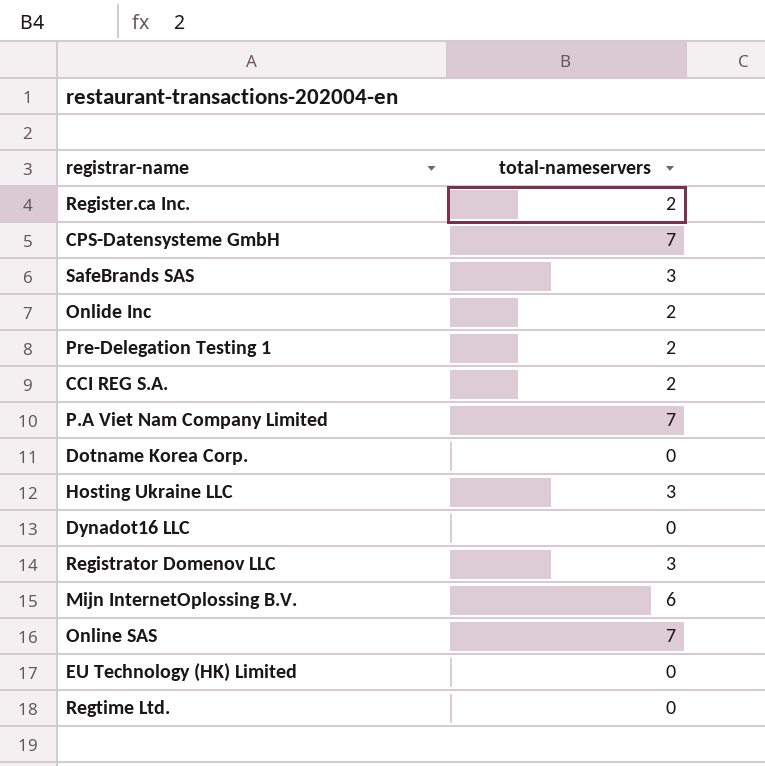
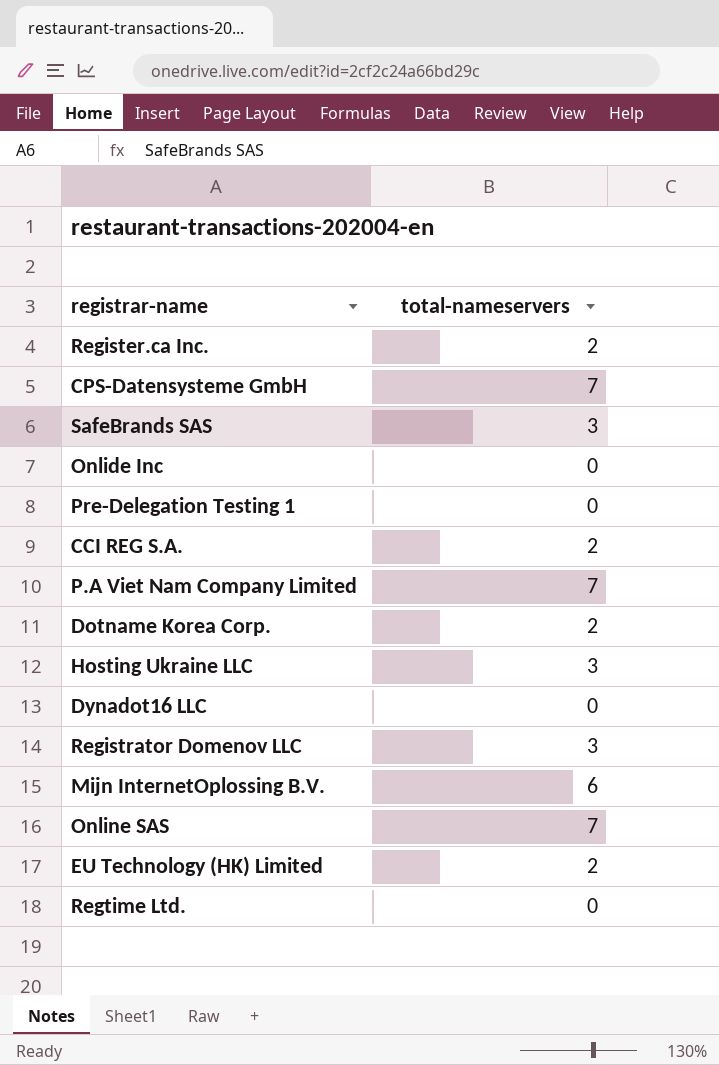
Onlide Inc | total-nameservers: 2 -> 0
Pre-Delegation Testing 1 | total-nameservers: 2 -> 0
Dotname Korea Corp. | total-nameservers: 0 -> 2
EU Technology (HK) Limited | total-nameservers: 0 -> 2

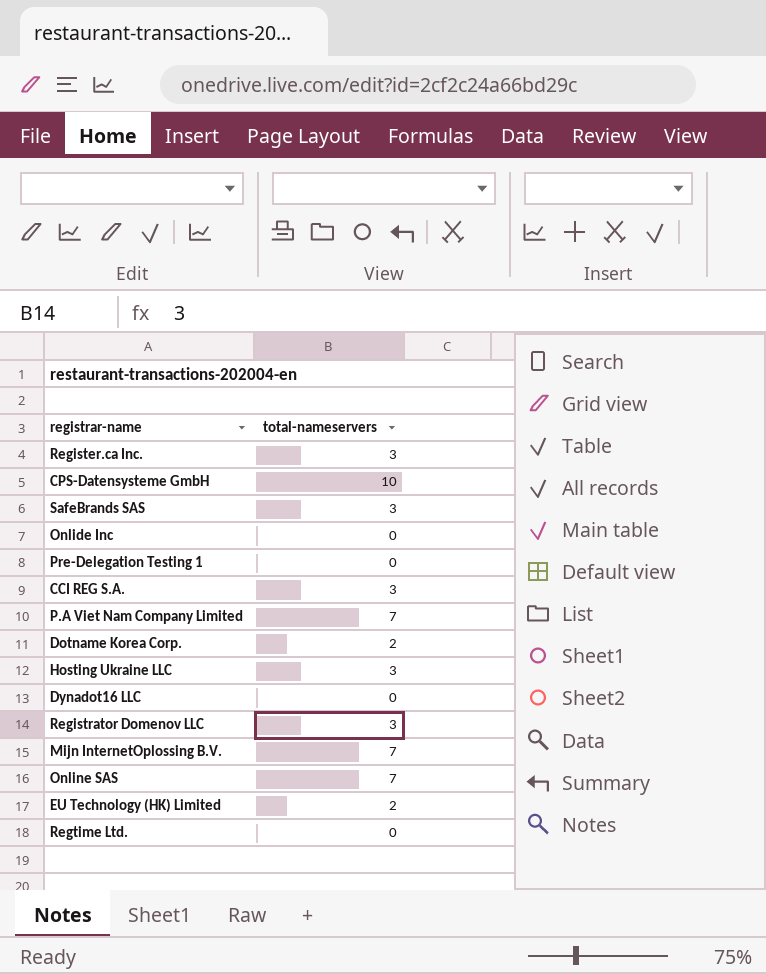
Register.ca Inc. | total-nameservers: 2 -> 3
CPS-Datensysteme GmbH | total-nameservers: 7 -> 10
CCI REG S.A. | total-nameservers: 2 -> 3
Mijn InternetOplossing B.V. | total-nameservers: 6 -> 7

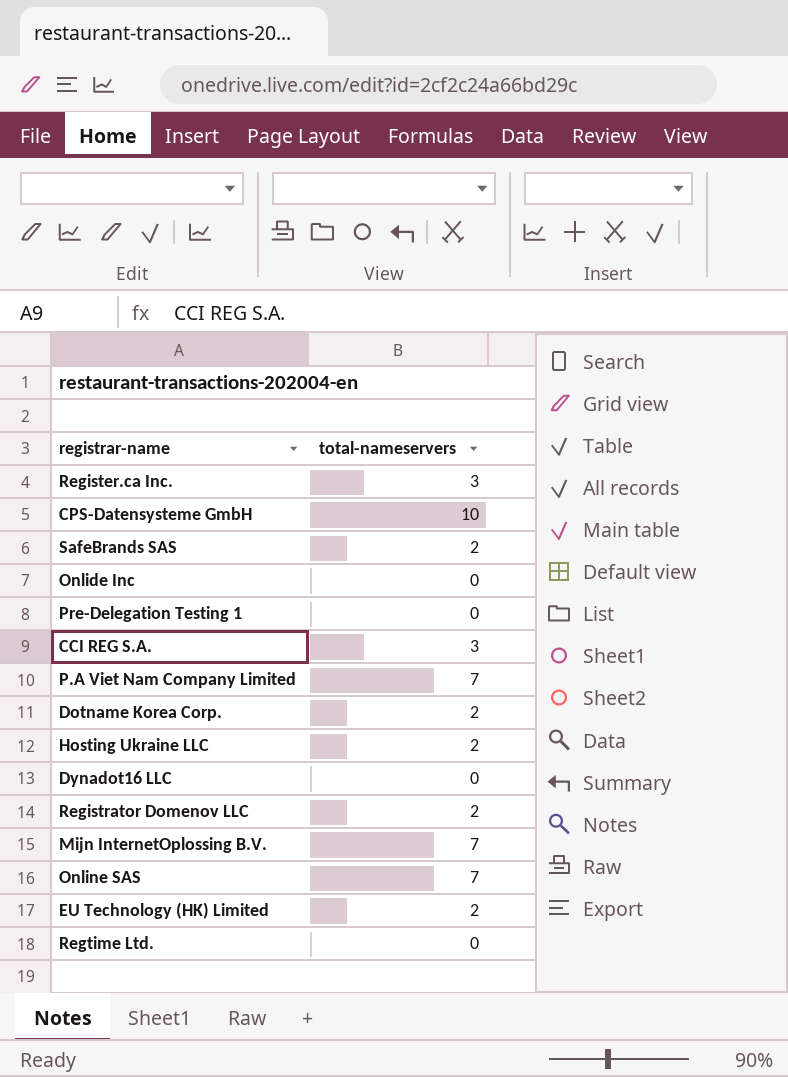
SafeBrands SAS | total-nameservers: 3 -> 2
Hosting Ukraine LLC | total-nameservers: 3 -> 2
Registrator Domenov LLC | total-nameservers: 3 -> 2

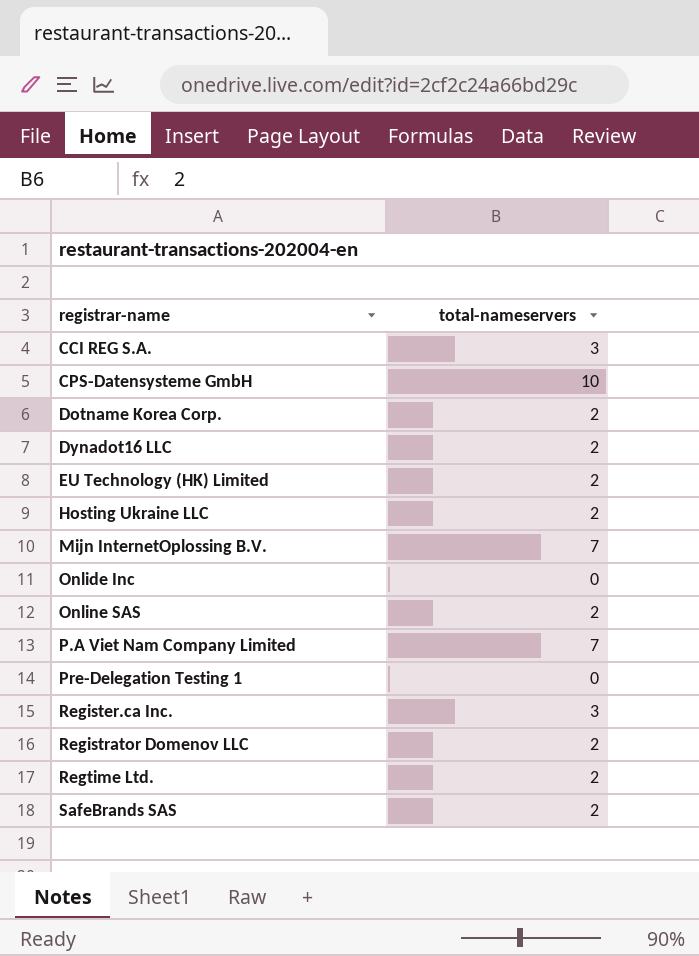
row order: none -> registrar-name ascending
Dynadot16 LLC | total-nameservers: 0 -> 2
Online SAS | total-nameservers: 7 -> 2
Regtime Ltd. | total-nameservers: 0 -> 2

